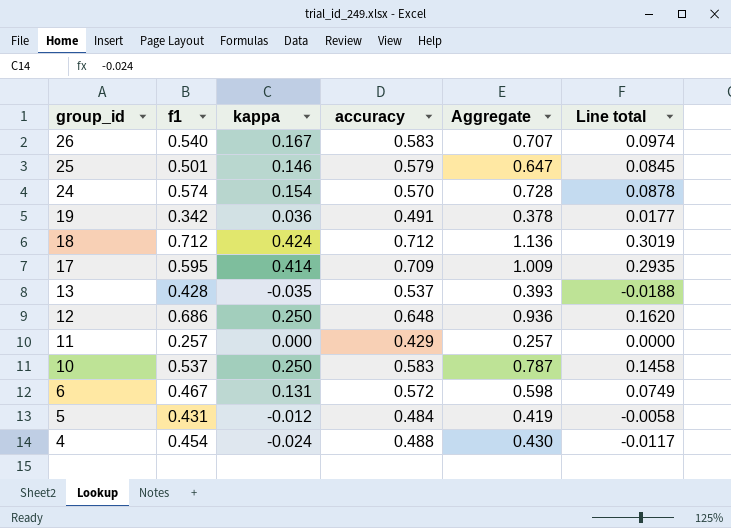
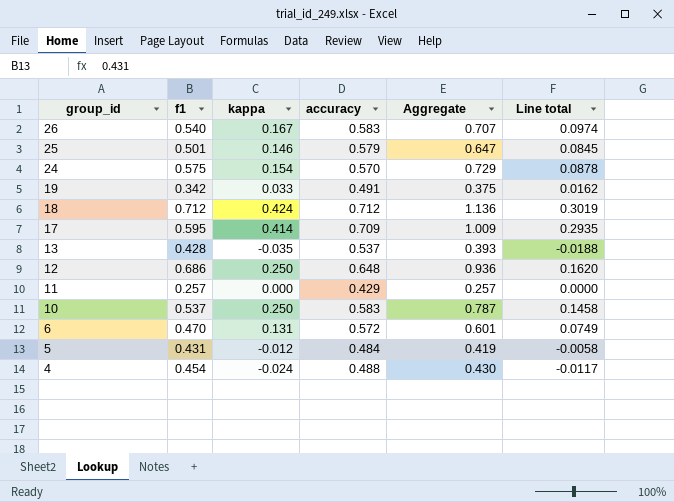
24 | f1: 0.574 -> 0.575
24 | Aggregate: 0.728 -> 0.729
19 | kappa: 0.036 -> 0.033
19 | Aggregate: 0.378 -> 0.375
19 | Line total: 0.0177 -> 0.0162
6 | f1: 0.467 -> 0.470
6 | Aggregate: 0.598 -> 0.601

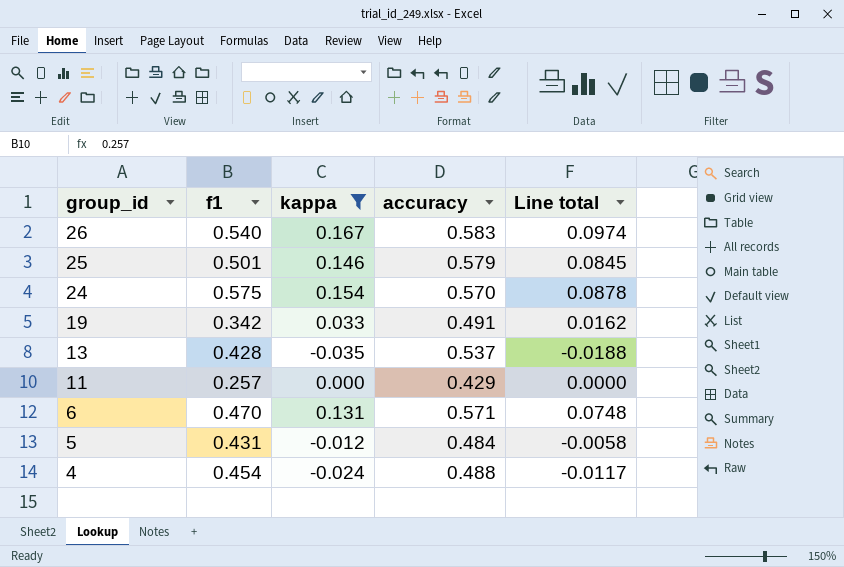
filter: none -> kappa <= 0.167
column Aggregate | formula: [f1] + [kappa] -> none
6 | accuracy: 0.572 -> 0.571
6 | Line total: 0.0749 -> 0.0748

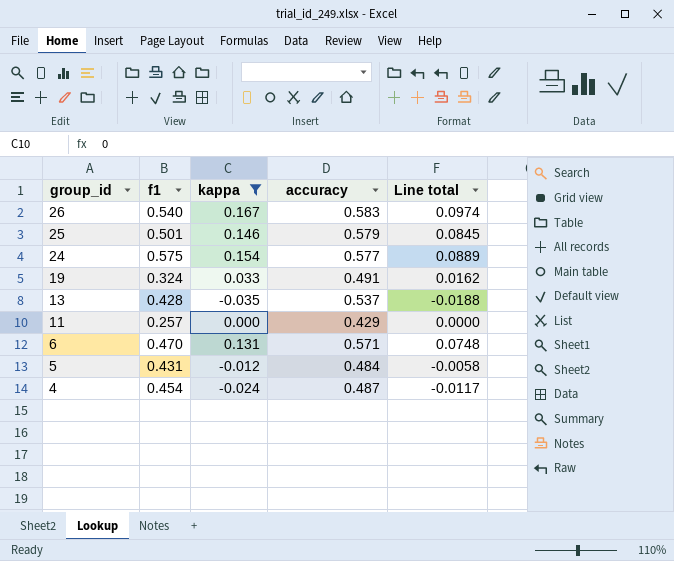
24 | accuracy: 0.570 -> 0.577
24 | Line total: 0.0878 -> 0.0889
19 | f1: 0.342 -> 0.324
4 | accuracy: 0.488 -> 0.487

